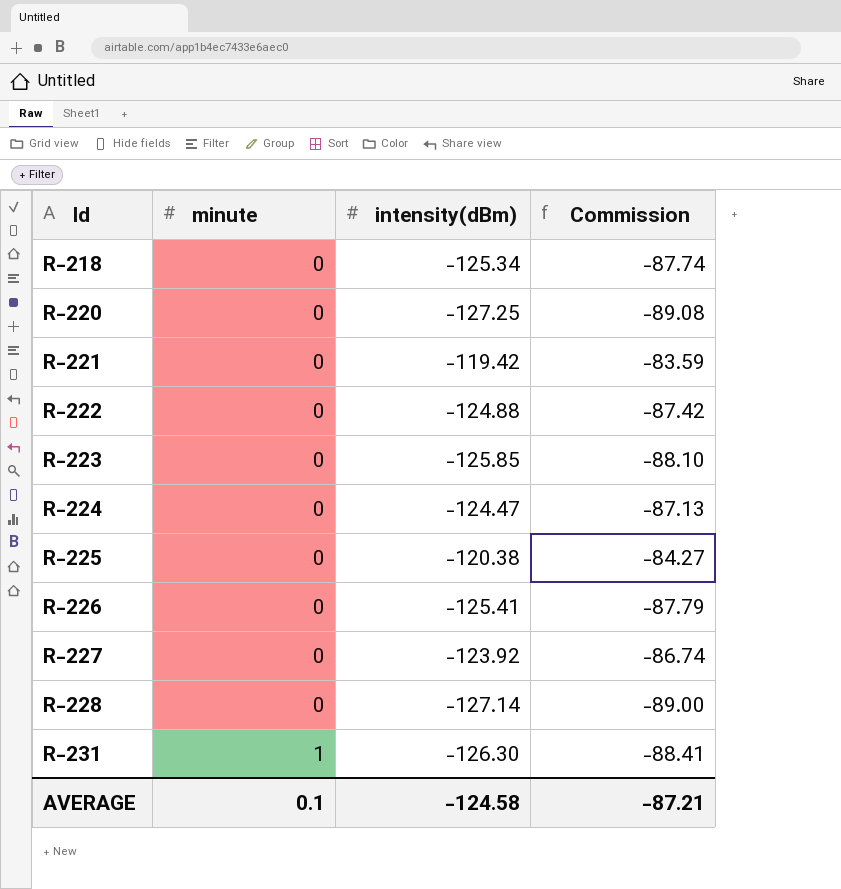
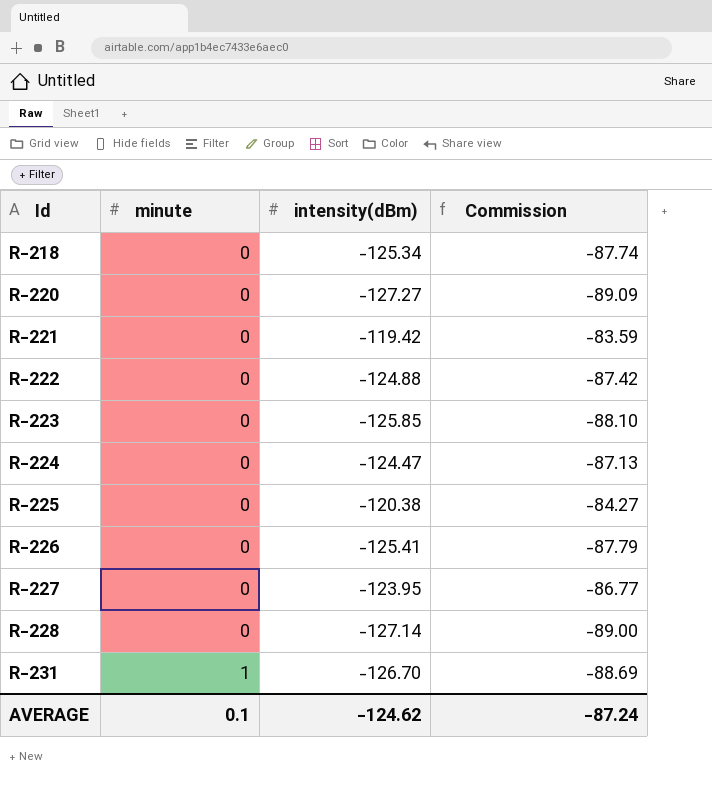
R-220 | intensity(dBm): -127.25 -> -127.27
R-220 | Commission: -89.08 -> -89.09
R-227 | intensity(dBm): -123.92 -> -123.95
R-227 | Commission: -86.74 -> -86.77
R-231 | intensity(dBm): -126.30 -> -126.70
R-231 | Commission: -88.41 -> -88.69
AVERAGE | intensity(dBm): -124.58 -> -124.62
AVERAGE | Commission: -87.21 -> -87.24

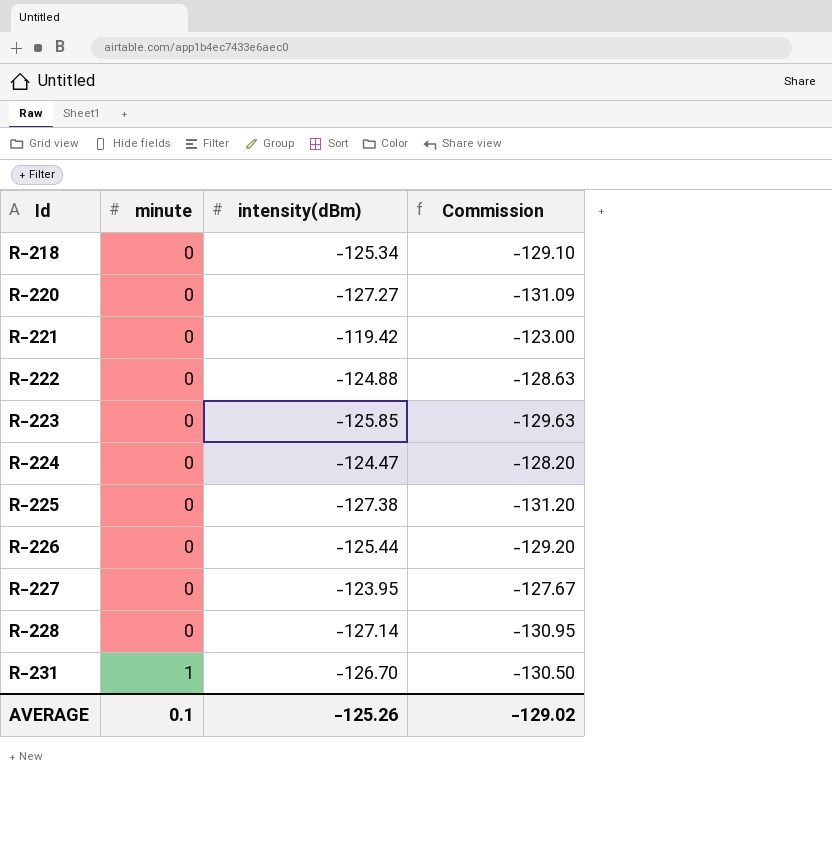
column Commission | formula: [intensity(dBm)] * 0.7 -> [intensity(dBm)] * 1.03
R-225 | intensity(dBm): -120.38 -> -127.38
R-226 | intensity(dBm): -125.41 -> -125.44
AVERAGE | intensity(dBm): -124.62 -> -125.26
AVERAGE | Commission: -87.24 -> -129.02

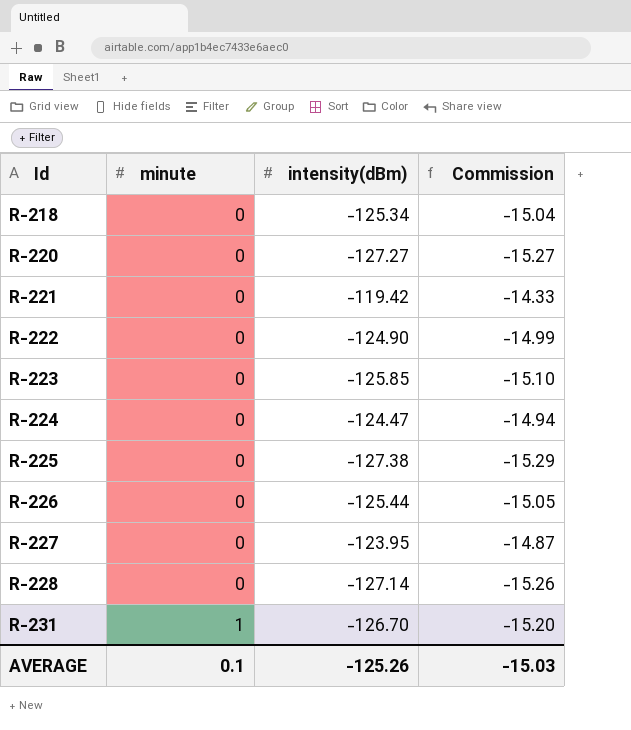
column Commission | formula: [intensity(dBm)] * 1.03 -> [intensity(dBm)] * 0.12
R-222 | intensity(dBm): -124.88 -> -124.90
AVERAGE | Commission: -129.02 -> -15.03

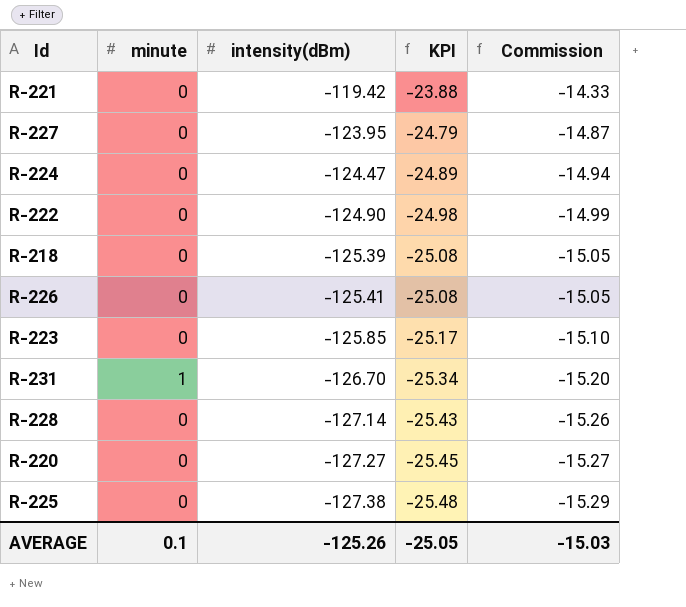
row order: Id ascending -> intensity(dBm) descending
column KPI | formula: none -> [intensity(dBm)] * 0.2
R-218 | intensity(dBm): -125.34 -> -125.39
R-218 | Commission: -15.04 -> -15.05
R-226 | intensity(dBm): -125.44 -> -125.41

